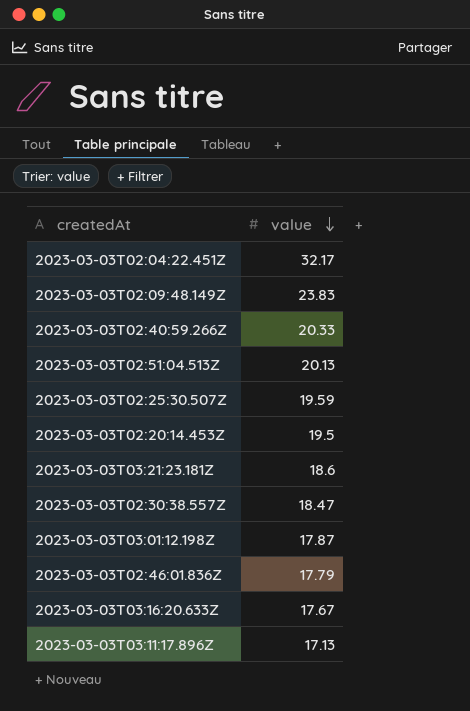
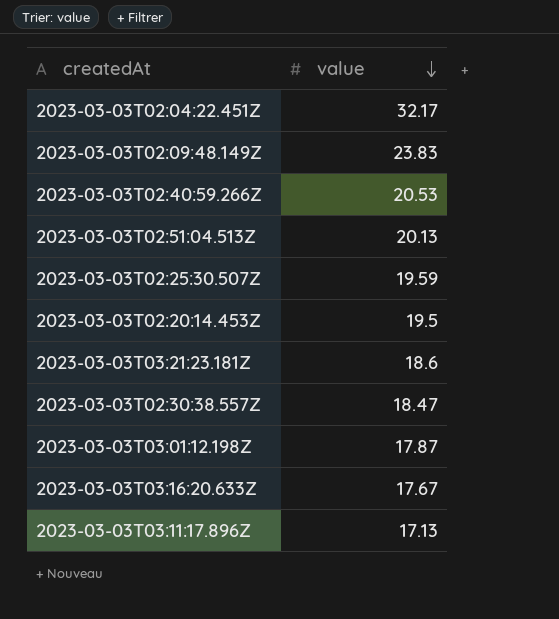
row 2023-03-03T02:46:01.836Z: 17.79 -> none
2023-03-03T02:40:59.266Z | value: 20.33 -> 20.53

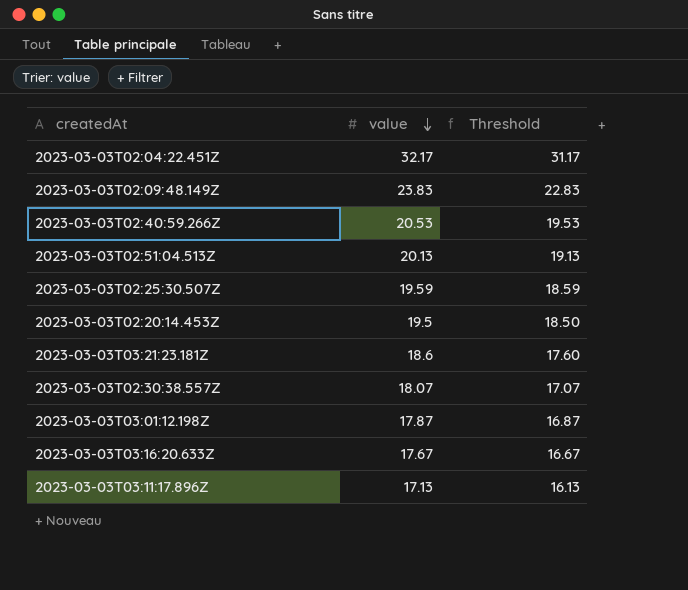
column Threshold | formula: none -> [value] - 1
2023-03-03T02:30:38.557Z | value: 18.47 -> 18.07

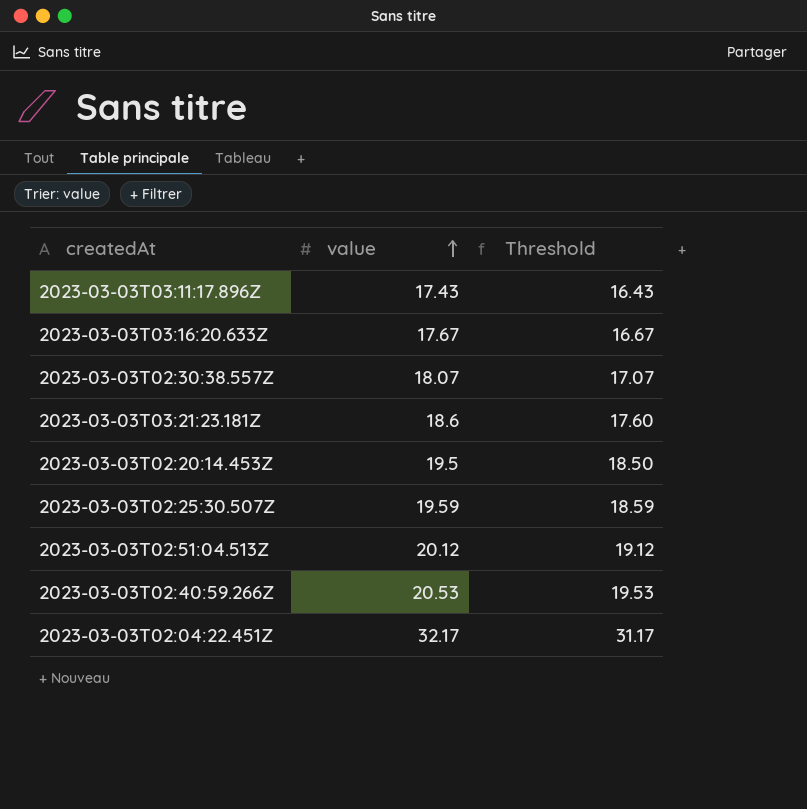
row order: value descending -> value ascending
row 2023-03-03T02:09:48.149Z: 23.83 | 22.83 -> none
row 2023-03-03T03:01:12.198Z: 17.87 | 16.87 -> none
2023-03-03T03:11:17.896Z | value: 17.13 -> 17.43
2023-03-03T03:11:17.896Z | Threshold: 16.13 -> 16.43
2023-03-03T02:51:04.513Z | value: 20.13 -> 20.12
2023-03-03T02:51:04.513Z | Threshold: 19.13 -> 19.12

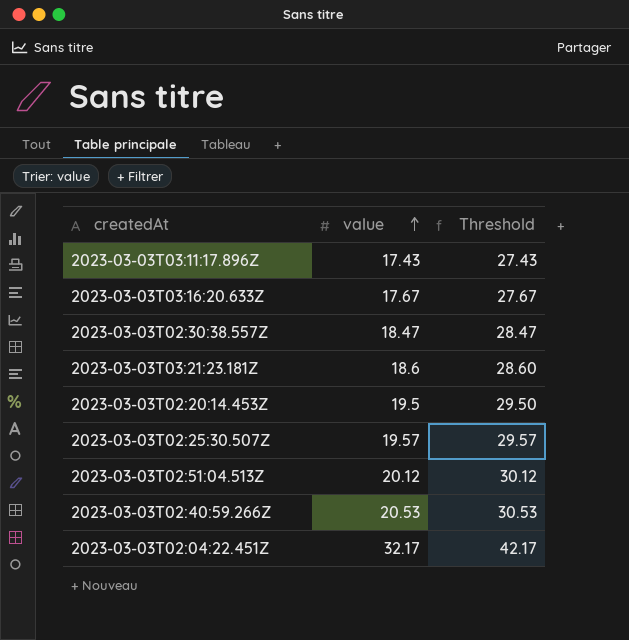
column Threshold | formula: [value] - 1 -> [value] + 10
2023-03-03T02:30:38.557Z | value: 18.07 -> 18.47
2023-03-03T02:25:30.507Z | value: 19.59 -> 19.57

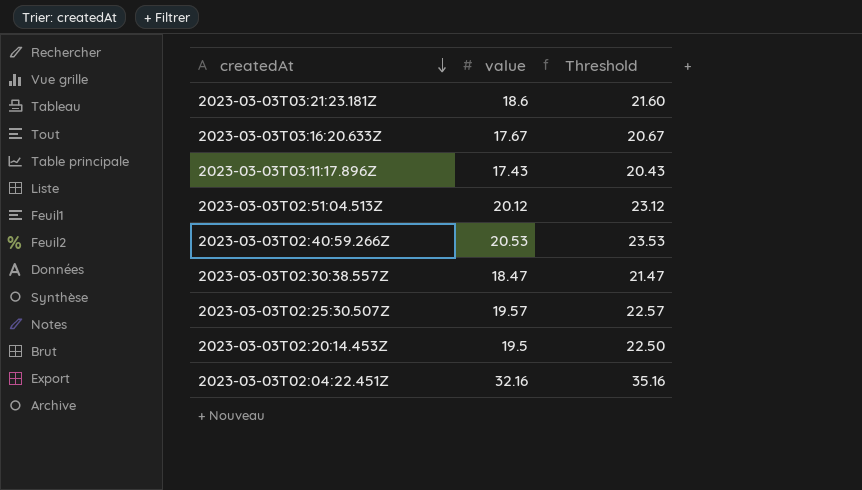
row order: value ascending -> createdAt descending
column Threshold | formula: [value] + 10 -> [value] + 3
2023-03-03T02:04:22.451Z | value: 32.17 -> 32.16

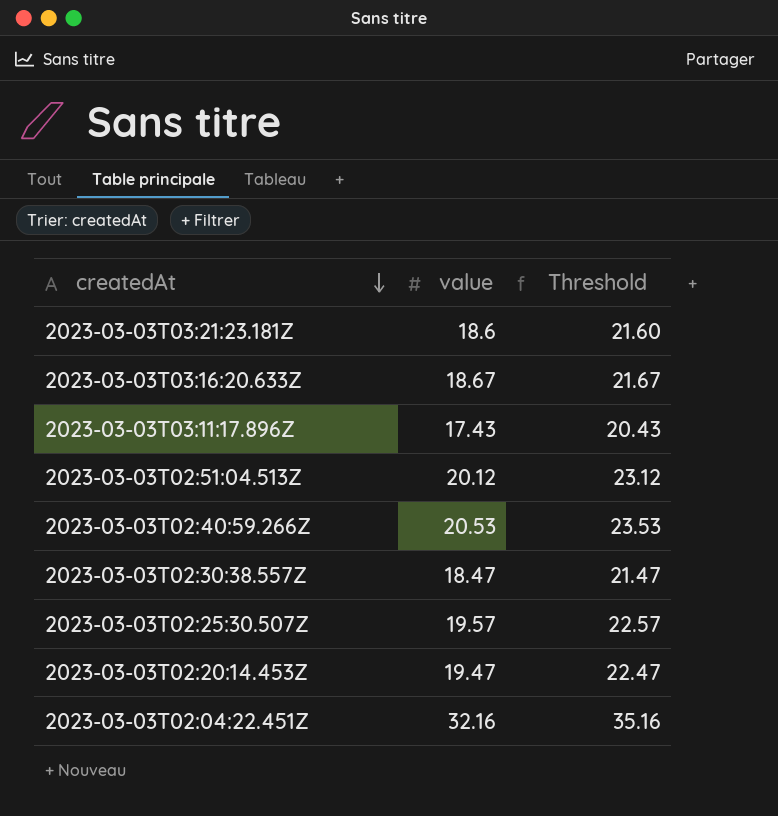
2023-03-03T03:16:20.633Z | value: 17.67 -> 18.67
2023-03-03T03:16:20.633Z | Threshold: 20.67 -> 21.67
2023-03-03T02:20:14.453Z | value: 19.5 -> 19.47
2023-03-03T02:20:14.453Z | Threshold: 22.50 -> 22.47

